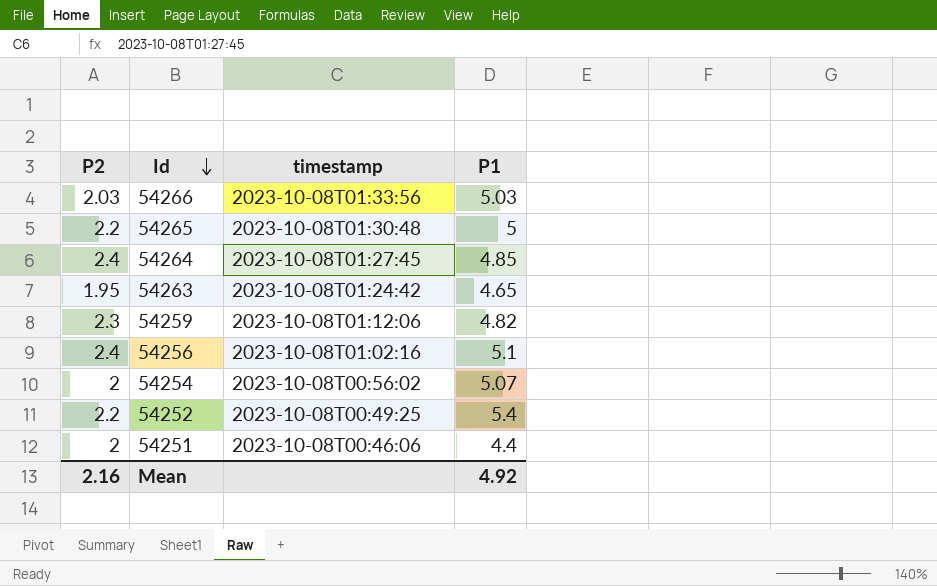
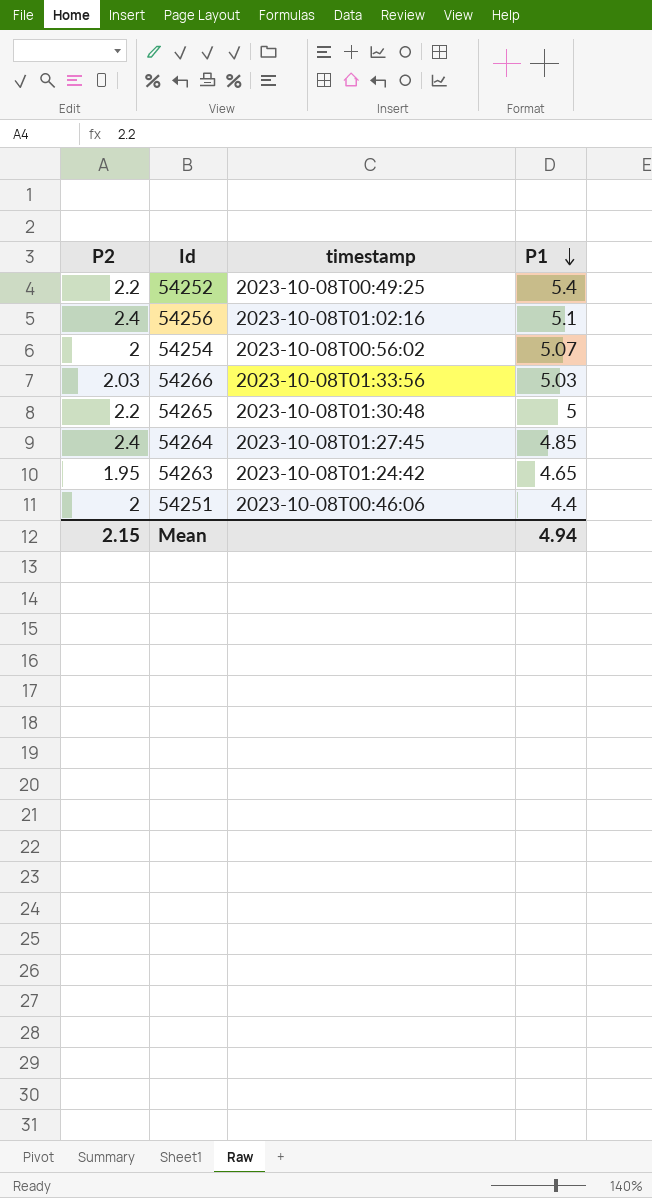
row order: Id descending -> P1 descending
row 54259: 2.3 | 2023-10-08T01:12:06 | 4.82 -> none
Mean | P2: 2.16 -> 2.15
Mean | P1: 4.92 -> 4.94

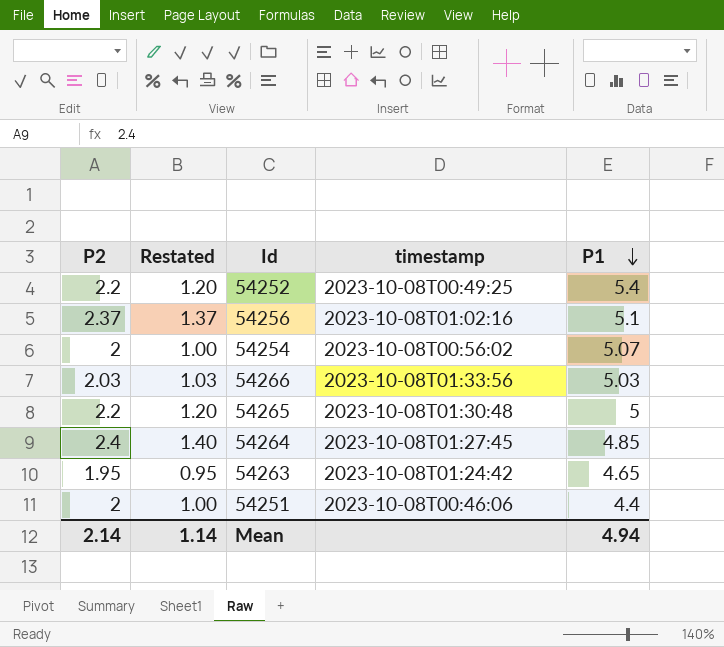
column Restated | formula: none -> [P2] - 1
54256 | P2: 2.4 -> 2.37
Mean | P2: 2.15 -> 2.14

